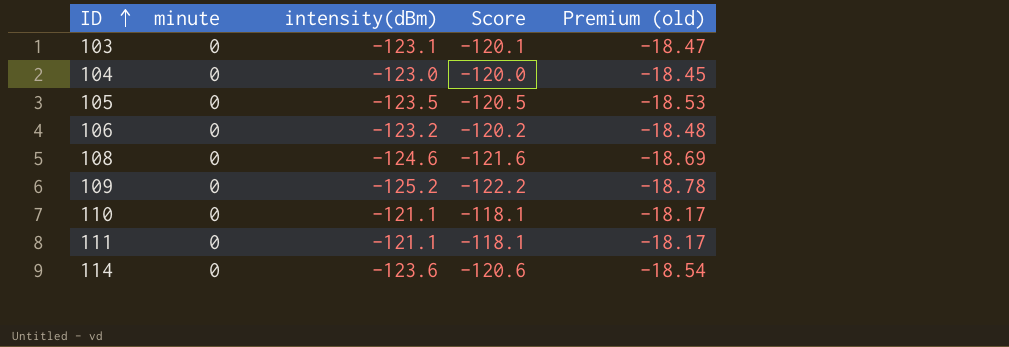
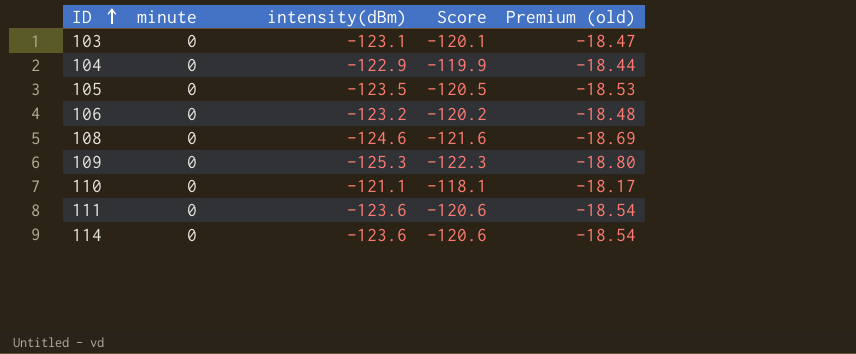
104 | intensity(dBm): -123.0 -> -122.9
104 | Score: -120.0 -> -119.9
104 | Premium (old): -18.45 -> -18.44
109 | intensity(dBm): -125.2 -> -125.3
109 | Score: -122.2 -> -122.3
109 | Premium (old): -18.78 -> -18.80
111 | intensity(dBm): -121.1 -> -123.6
111 | Score: -118.1 -> -120.6
111 | Premium (old): -18.17 -> -18.54

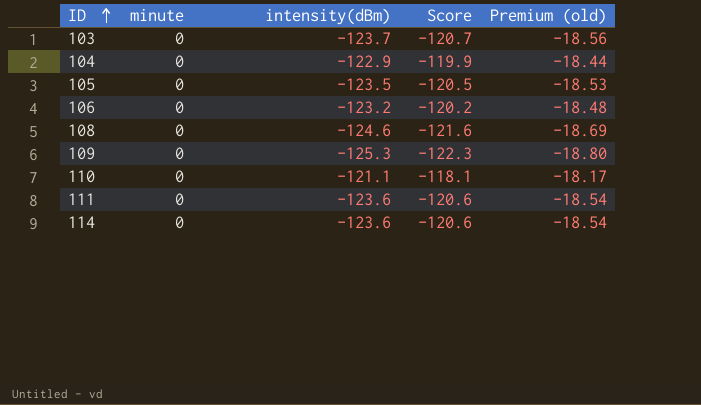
103 | intensity(dBm): -123.1 -> -123.7
103 | Score: -120.1 -> -120.7
103 | Premium (old): -18.47 -> -18.56

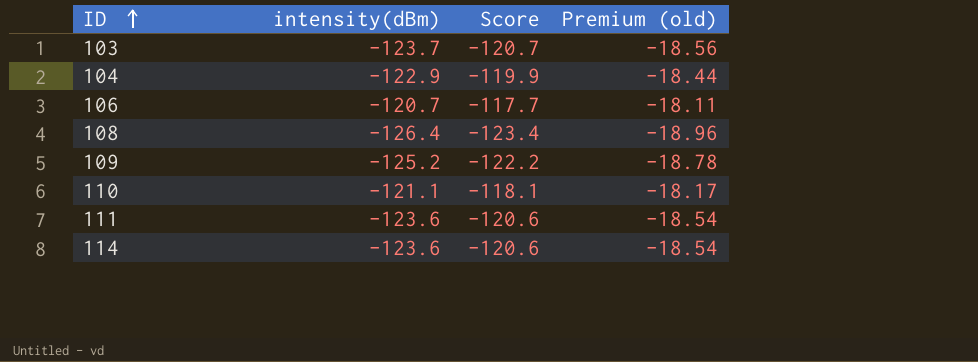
column minute | position: 2 -> none
row 105: 0 | -123.5 | -120.5 | -18.53 -> none
106 | intensity(dBm): -123.2 -> -120.7
106 | Score: -120.2 -> -117.7
106 | Premium (old): -18.48 -> -18.11
108 | intensity(dBm): -124.6 -> -126.4
108 | Score: -121.6 -> -123.4
108 | Premium (old): -18.69 -> -18.96
109 | intensity(dBm): -125.3 -> -125.2
109 | Score: -122.3 -> -122.2
109 | Premium (old): -18.80 -> -18.78

